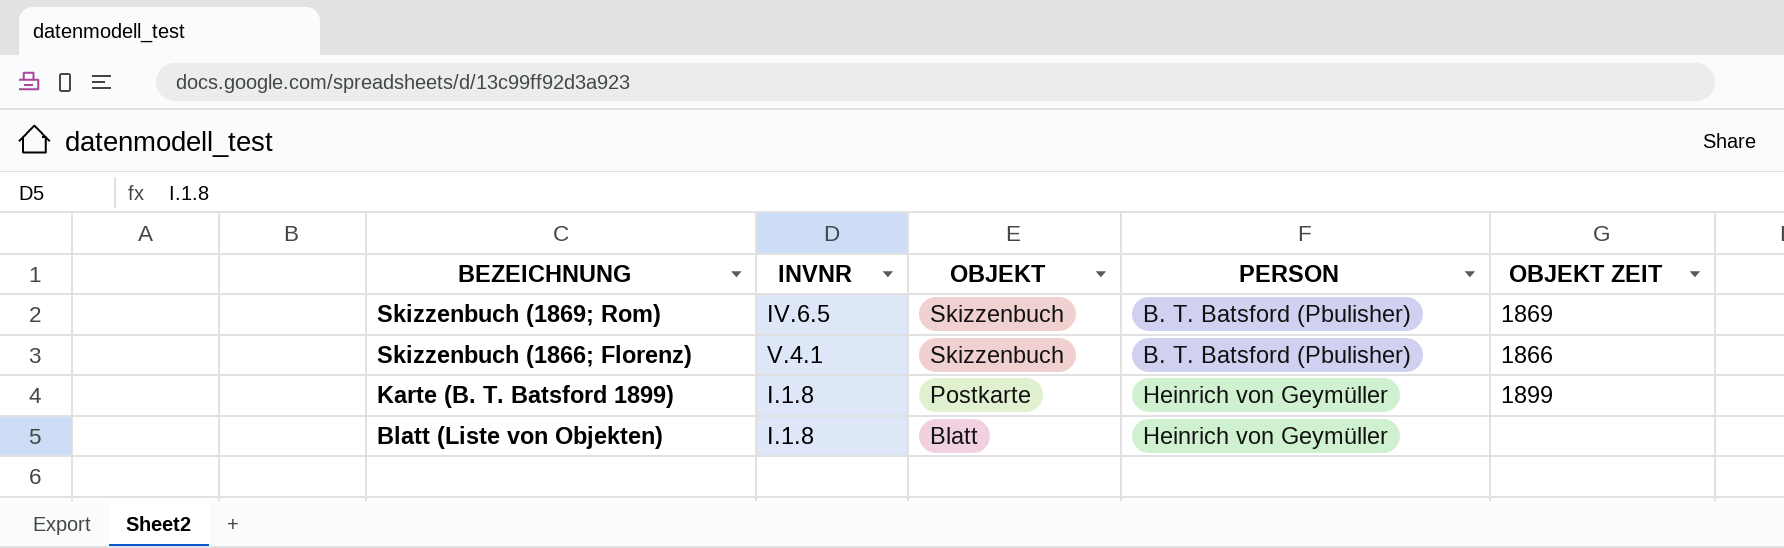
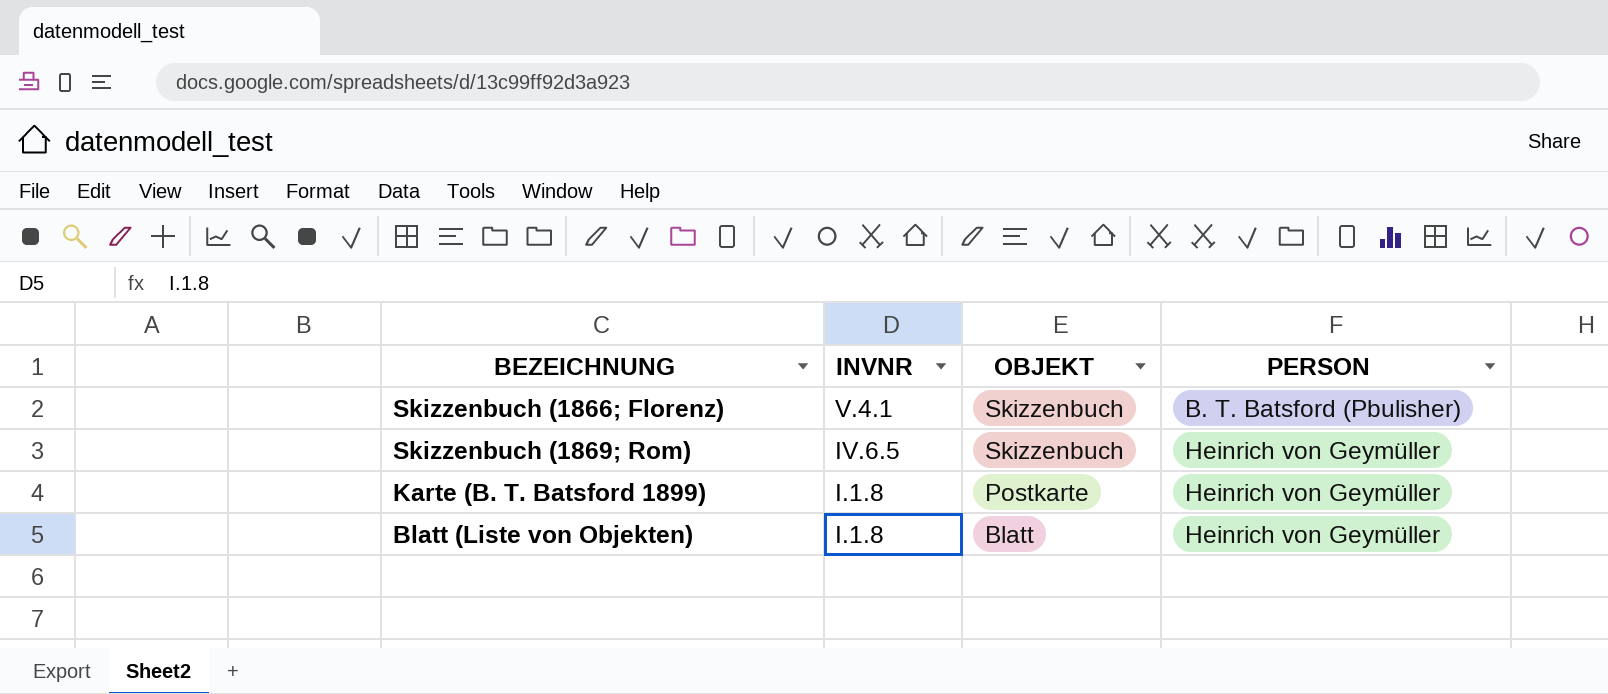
row order: BEZEICHNUNG descending -> INVNR descending
column OBJEKT ZEIT | position: 5 -> none
Skizzenbuch (1869; Rom) | PERSON: B. T. Batsford (Pbulisher) -> Heinrich von Geymüller

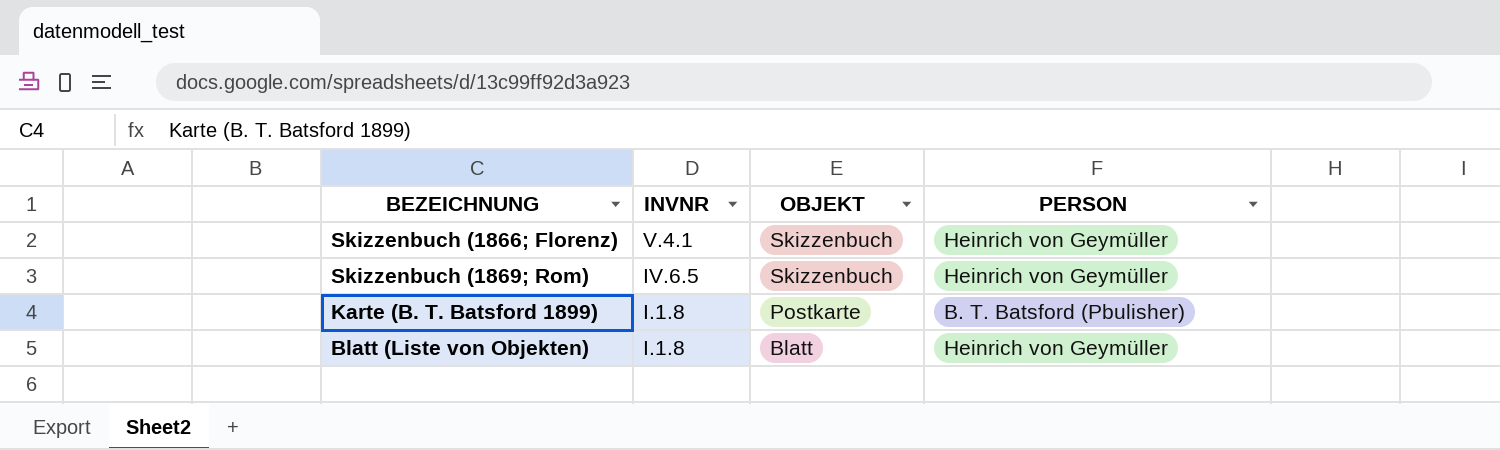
Skizzenbuch (1866; Florenz) | PERSON: B. T. Batsford (Pbulisher) -> Heinrich von Geymüller
Karte (B. T. Batsford 1899) | PERSON: Heinrich von Geymüller -> B. T. Batsford (Pbulisher)

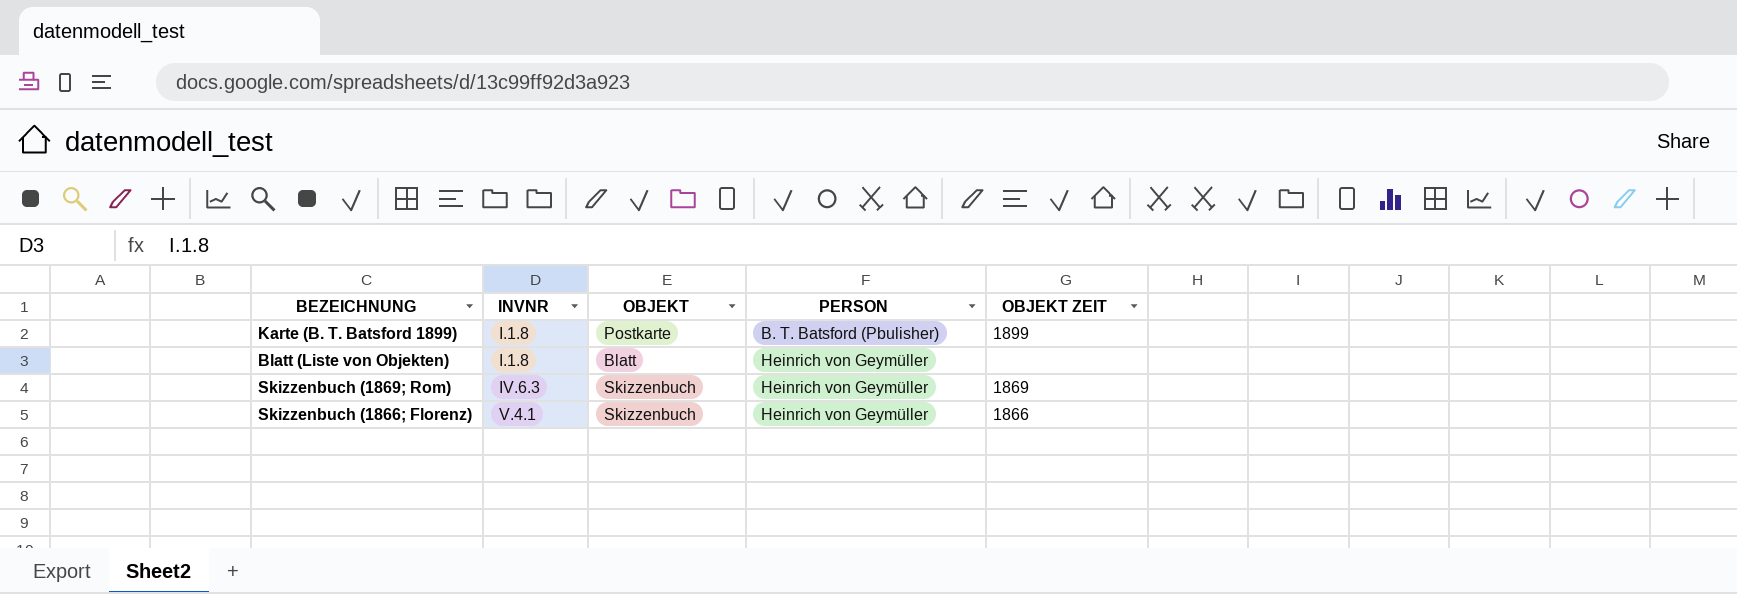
row order: INVNR descending -> INVNR ascending
column OBJEKT ZEIT | position: none -> 5
Skizzenbuch (1869; Rom) | INVNR: IV.6.5 -> IV.6.3

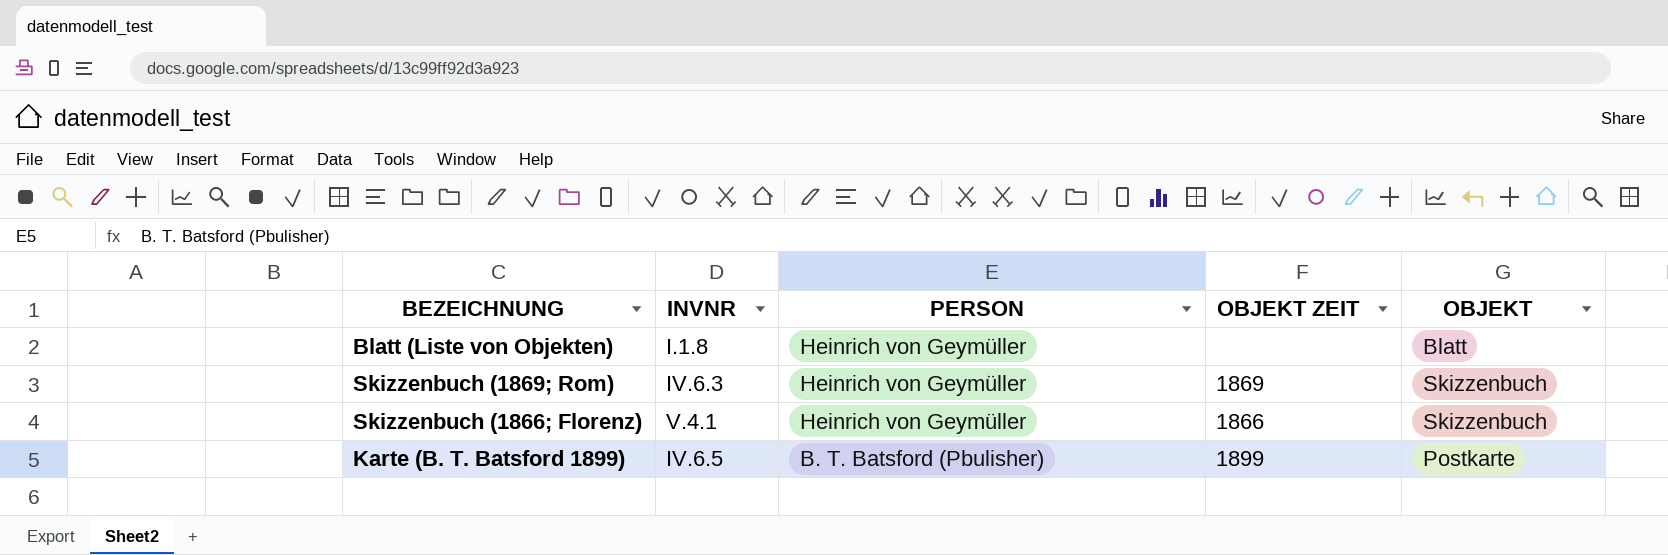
row order: INVNR ascending -> PERSON descending
column OBJEKT | position: 3 -> 5
Karte (B. T. Batsford 1899) | INVNR: I.1.8 -> IV.6.5

